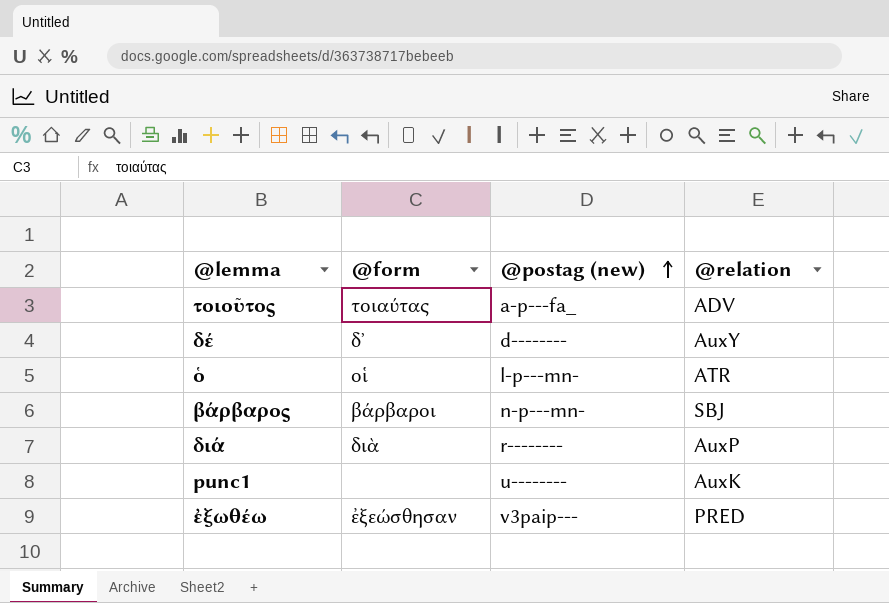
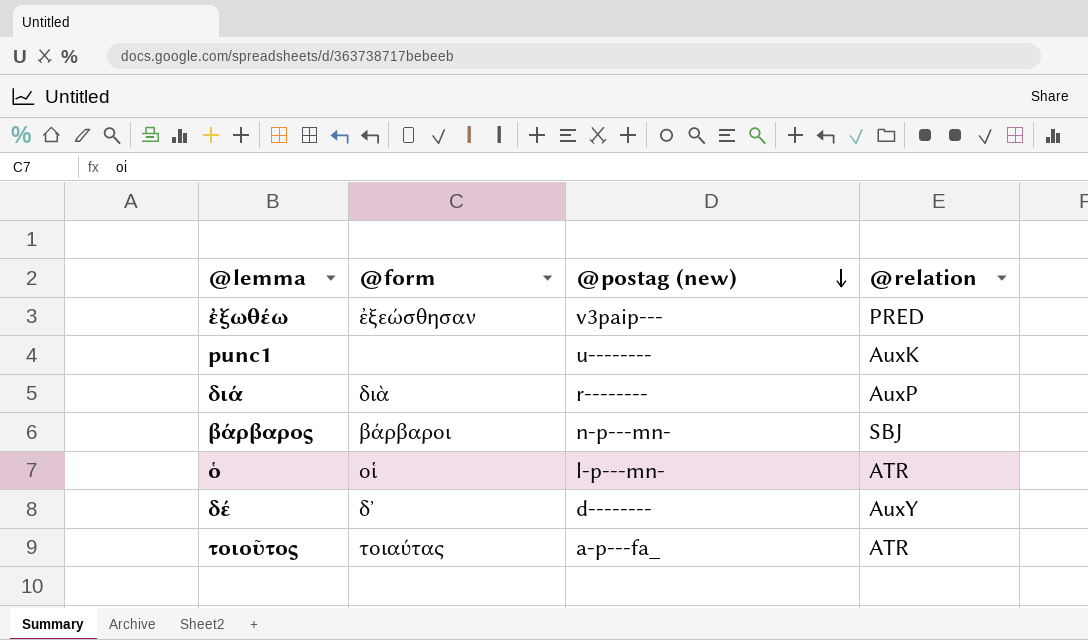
row order: @postag (new) ascending -> @postag (new) descending
τοιοῦτος | @relation: ADV -> ATR

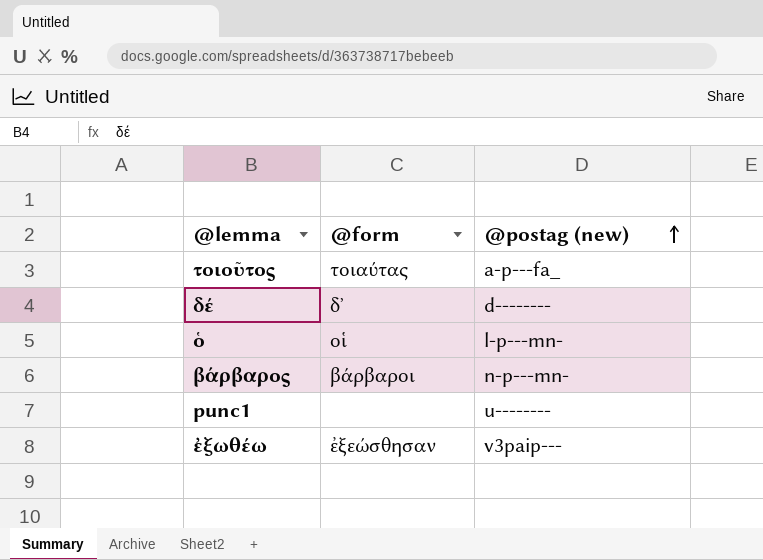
row order: @postag (new) descending -> @postag (new) ascending
column @relation | position: 4 -> none
row διά: διὰ | r-------- | AuxP -> none

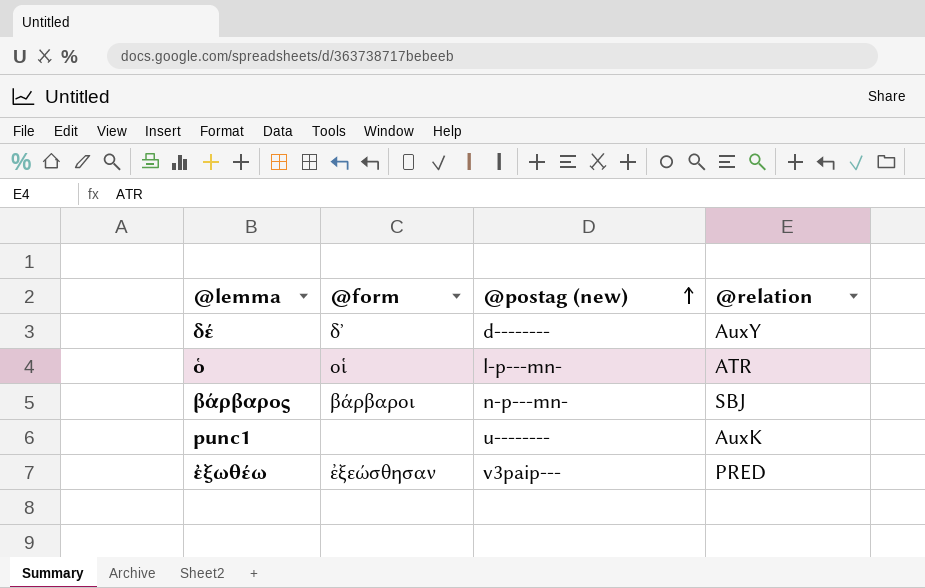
column @relation | position: none -> 4
row τοιοῦτος: τοιαύτας | a-p---fa_ -> none

